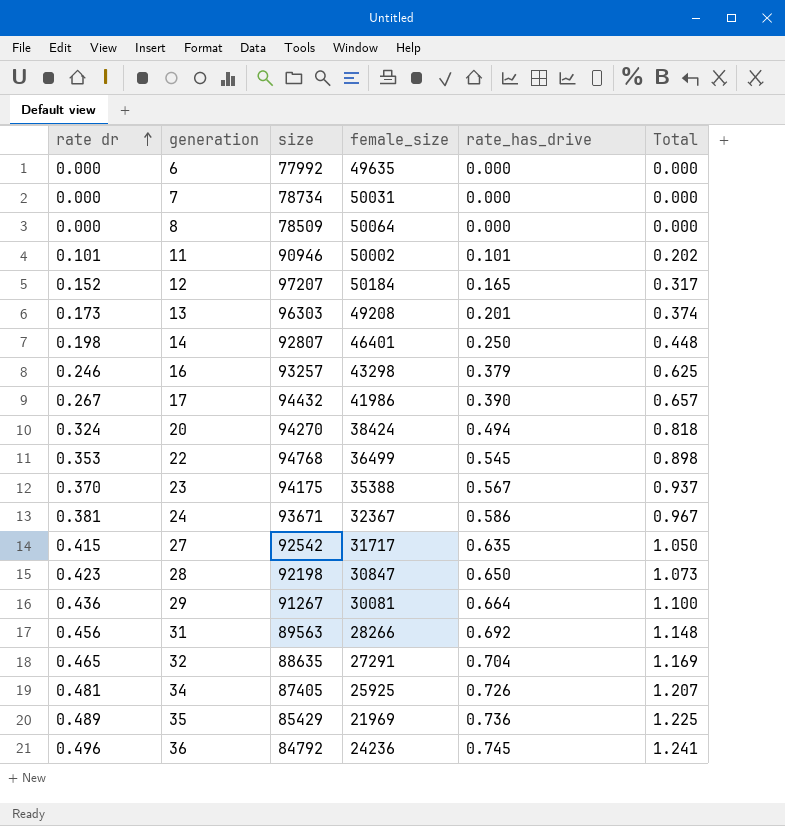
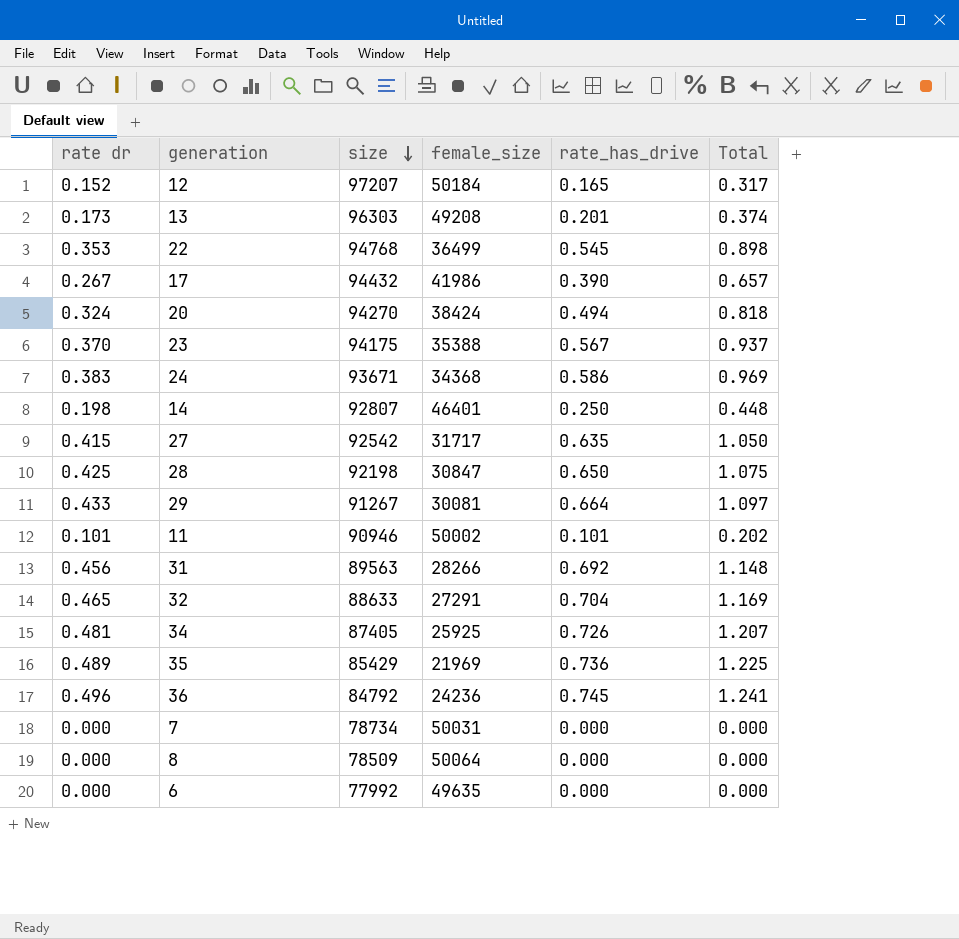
row order: rate dr ascending -> size descending
row 16: 0.246 | 93257 | 43298 | 0.379 | 0.625 -> none
24 | rate dr: 0.381 -> 0.383
24 | female_size: 32367 -> 34368
24 | Total: 0.967 -> 0.969
28 | rate dr: 0.423 -> 0.425
28 | Total: 1.073 -> 1.075
29 | rate dr: 0.436 -> 0.433
29 | Total: 1.100 -> 1.097
32 | size: 88635 -> 88633

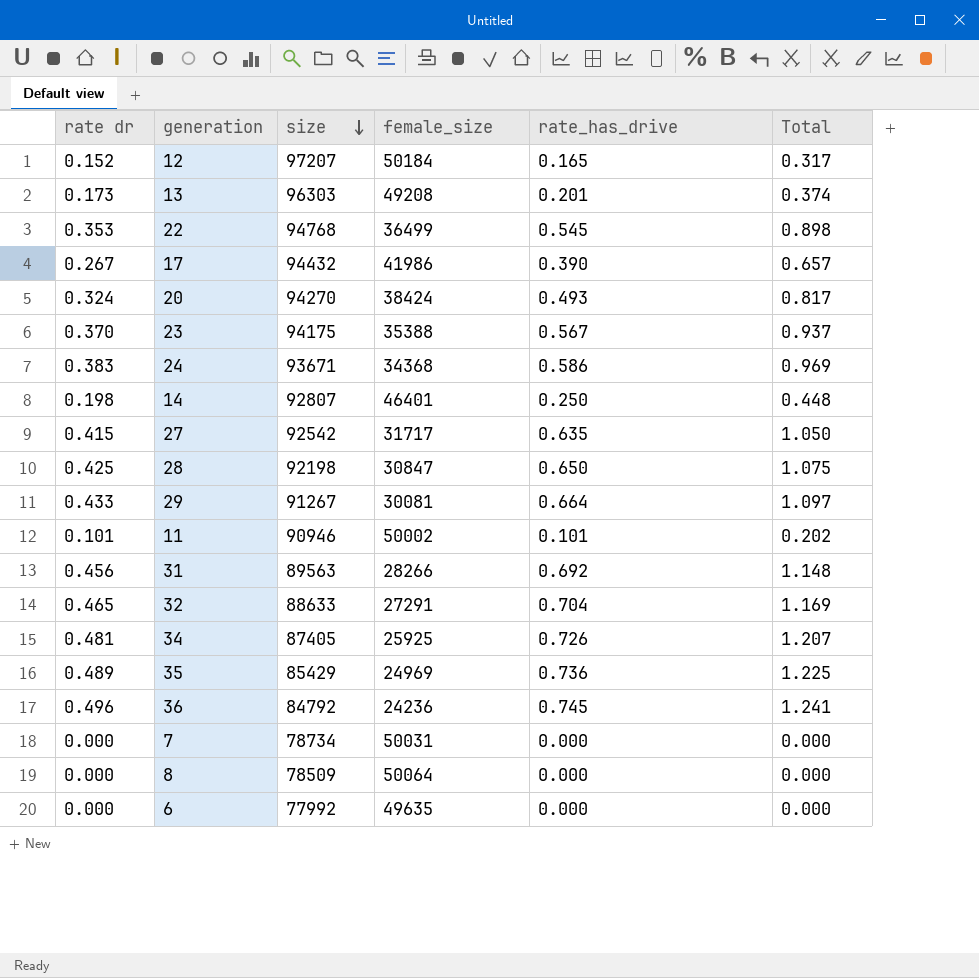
20 | rate_has_drive: 0.494 -> 0.493
20 | Total: 0.818 -> 0.817
35 | female_size: 21969 -> 24969

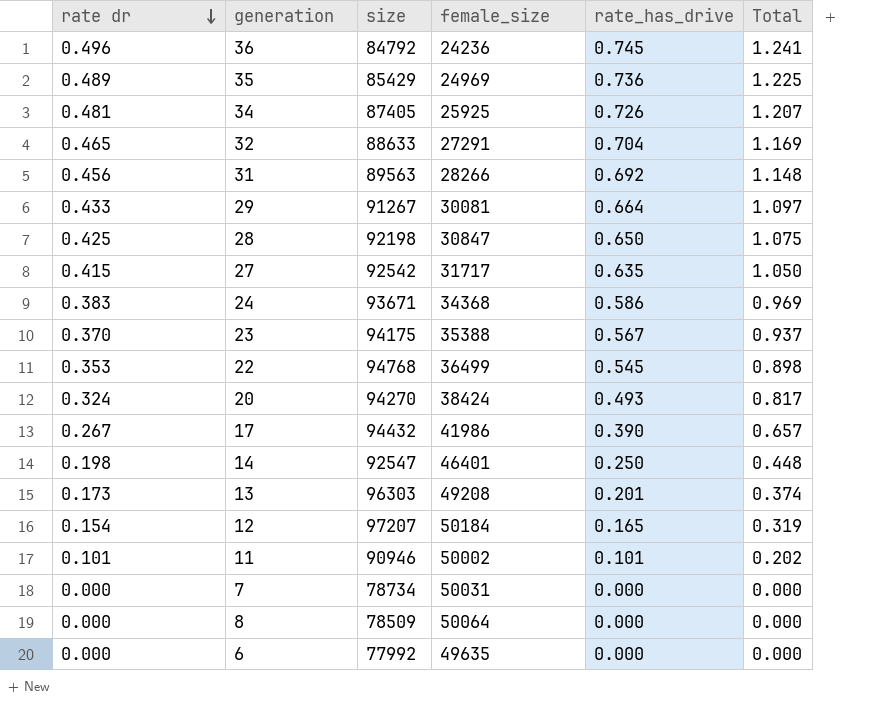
row order: size descending -> rate dr descending
14 | size: 92807 -> 92547
12 | rate dr: 0.152 -> 0.154
12 | Total: 0.317 -> 0.319

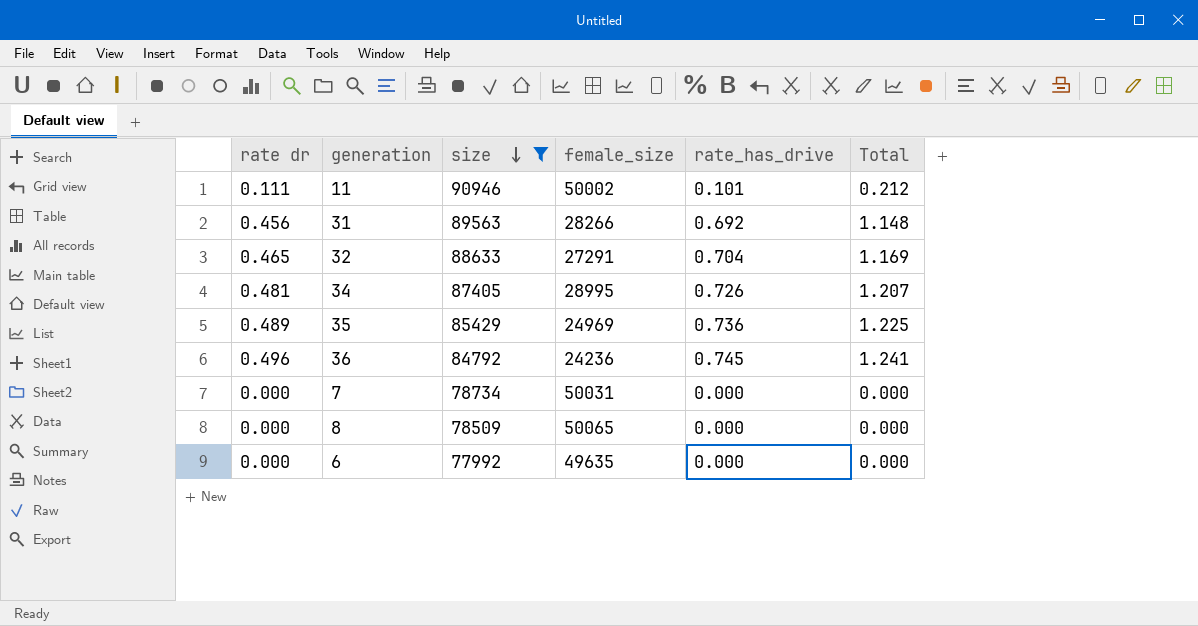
filter: none -> size <= 90946
row order: rate dr descending -> size descending
11 | rate dr: 0.101 -> 0.111
11 | Total: 0.202 -> 0.212
34 | female_size: 25925 -> 28995
8 | female_size: 50064 -> 50065

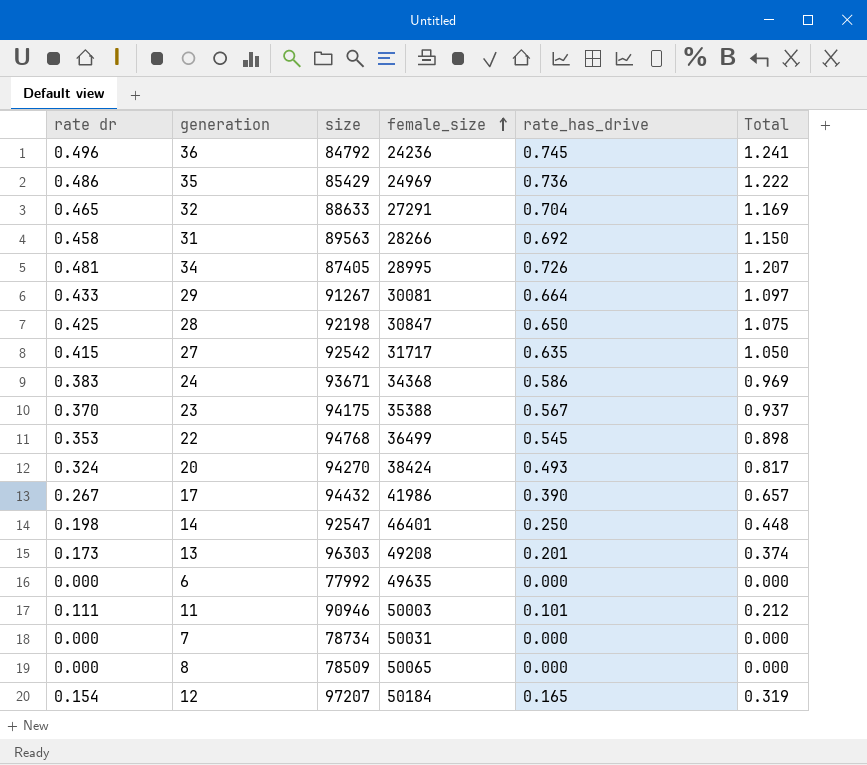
filter: size <= 90946 -> none
row order: size descending -> female_size ascending
35 | rate dr: 0.489 -> 0.486
35 | Total: 1.225 -> 1.222
31 | rate dr: 0.456 -> 0.458
31 | Total: 1.148 -> 1.150
11 | female_size: 50002 -> 50003

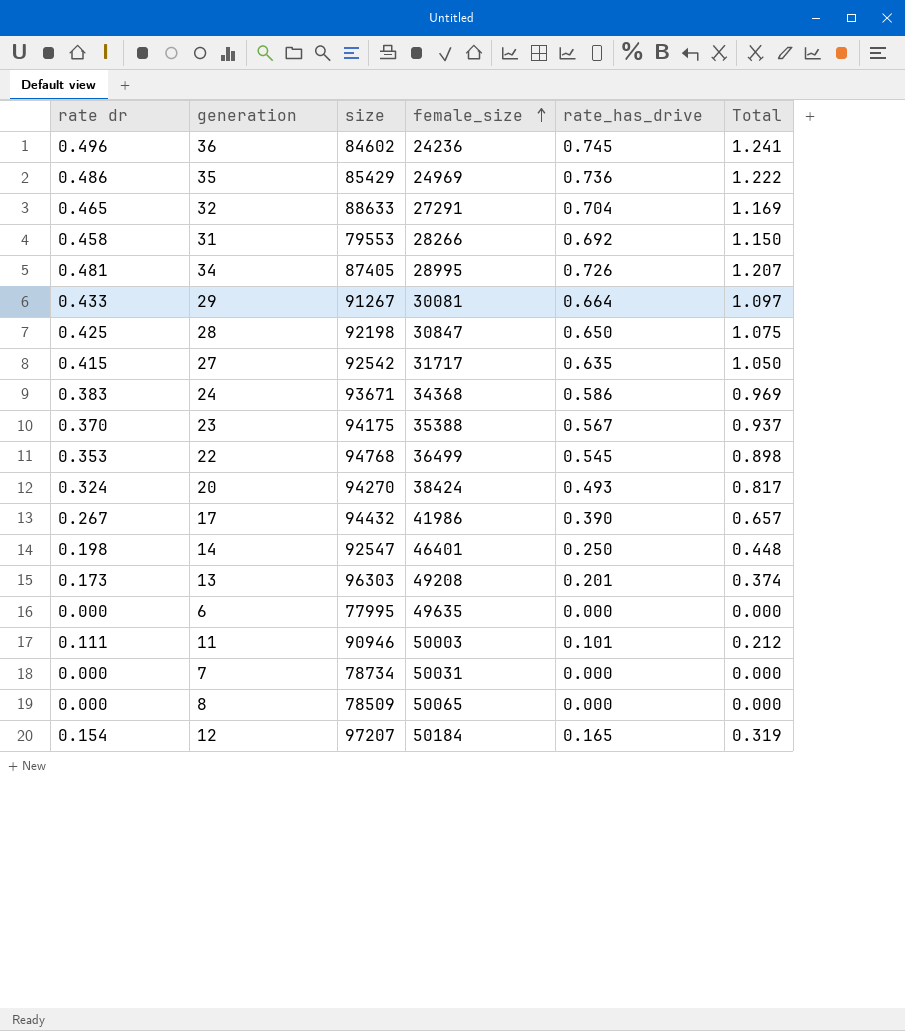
36 | size: 84792 -> 84602
31 | size: 89563 -> 79553
6 | size: 77992 -> 77995

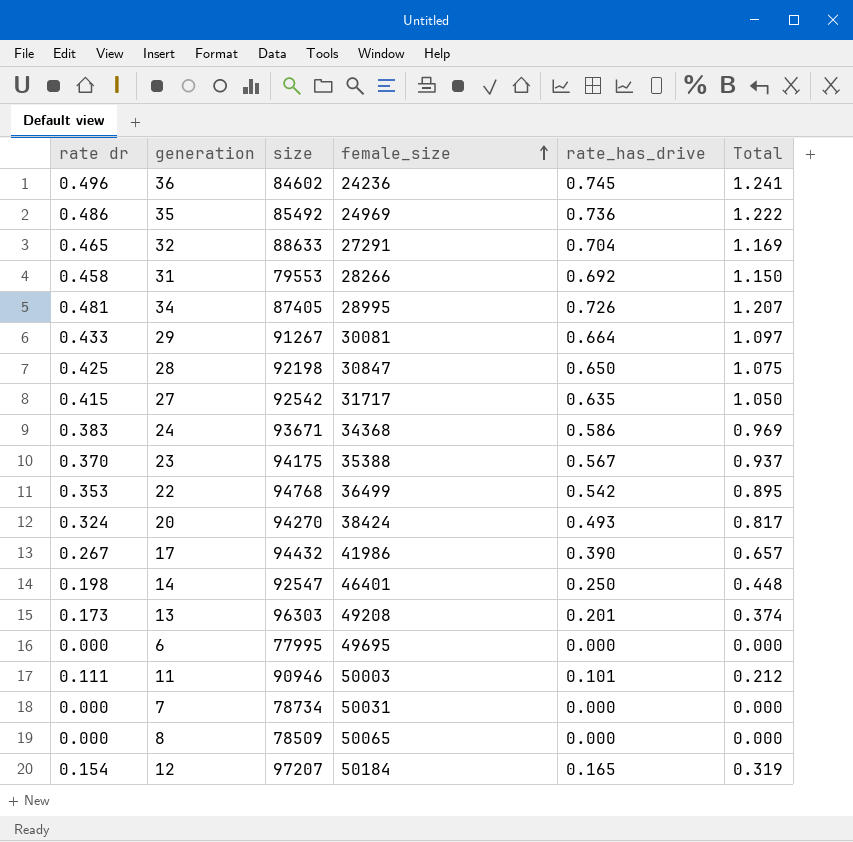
35 | size: 85429 -> 85492
22 | rate_has_drive: 0.545 -> 0.542
22 | Total: 0.898 -> 0.895
6 | female_size: 49635 -> 49695

